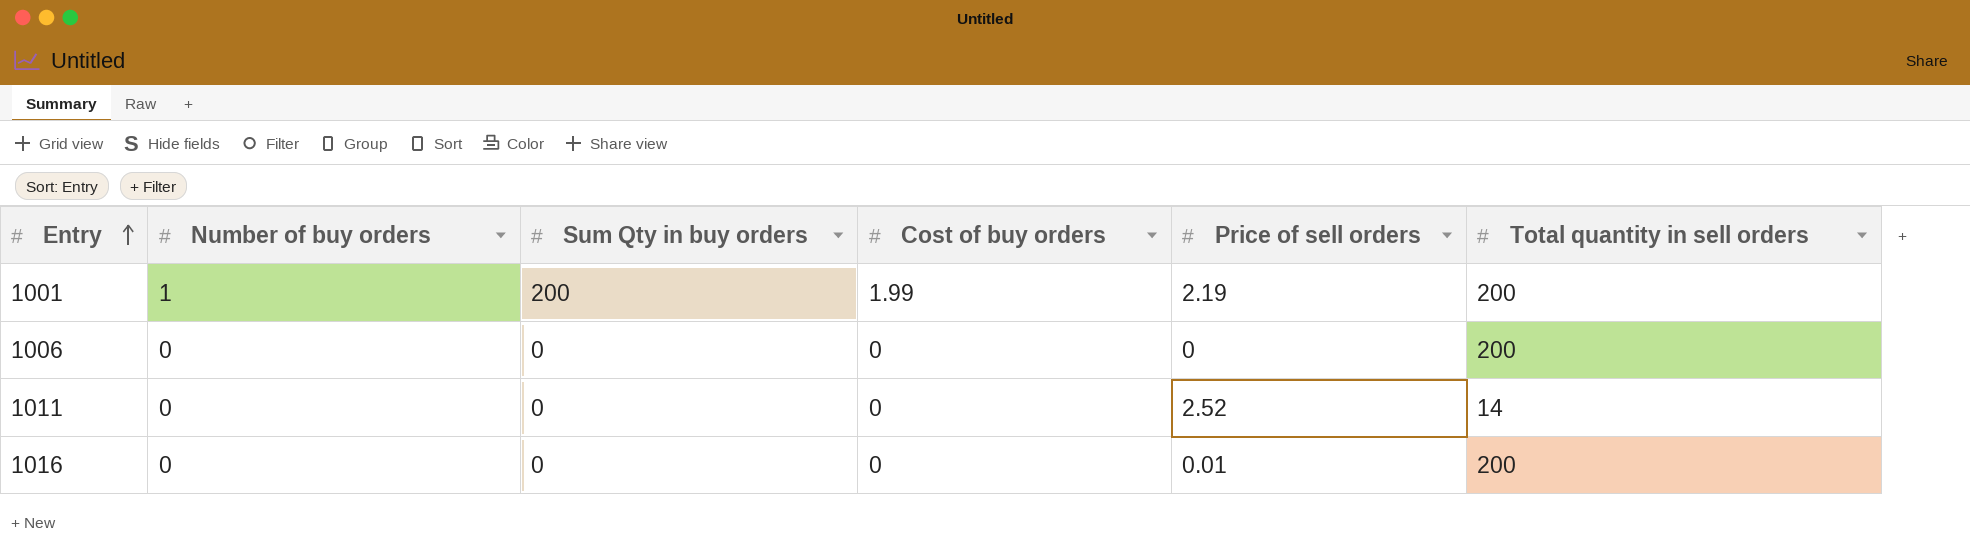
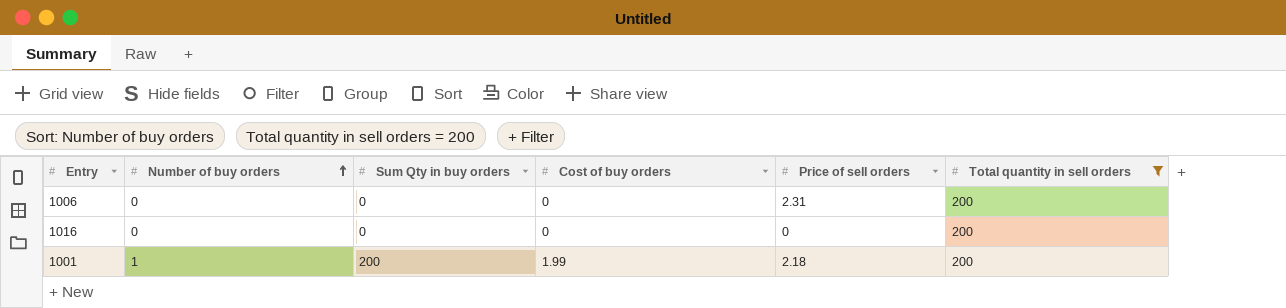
filter: none -> Total quantity in sell orders = 200
row order: Entry ascending -> Number of buy orders ascending
1006 | Price of sell orders: 0 -> 2.31
1016 | Price of sell orders: 0.01 -> 0
1001 | Price of sell orders: 2.19 -> 2.18

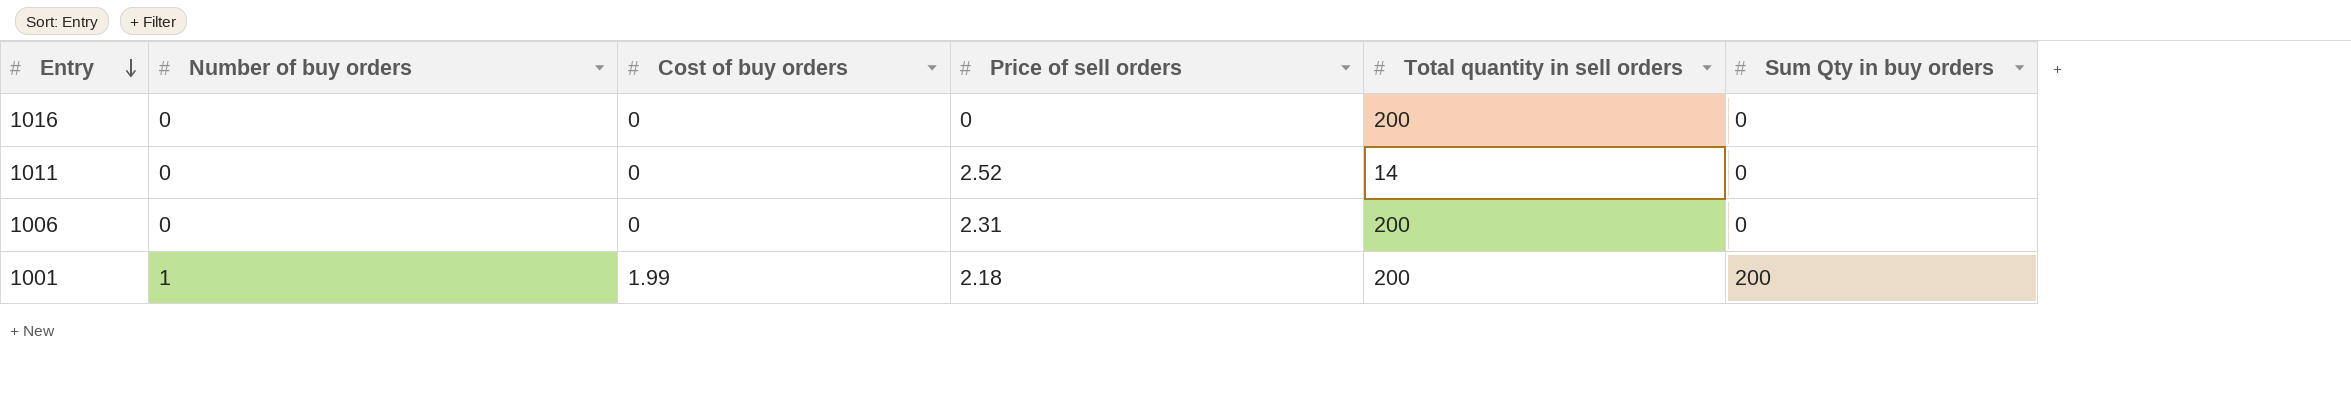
filter: Total quantity in sell orders = 200 -> none
row order: Number of buy orders ascending -> Entry descending
column Sum Qty in buy orders | position: 3 -> 6

